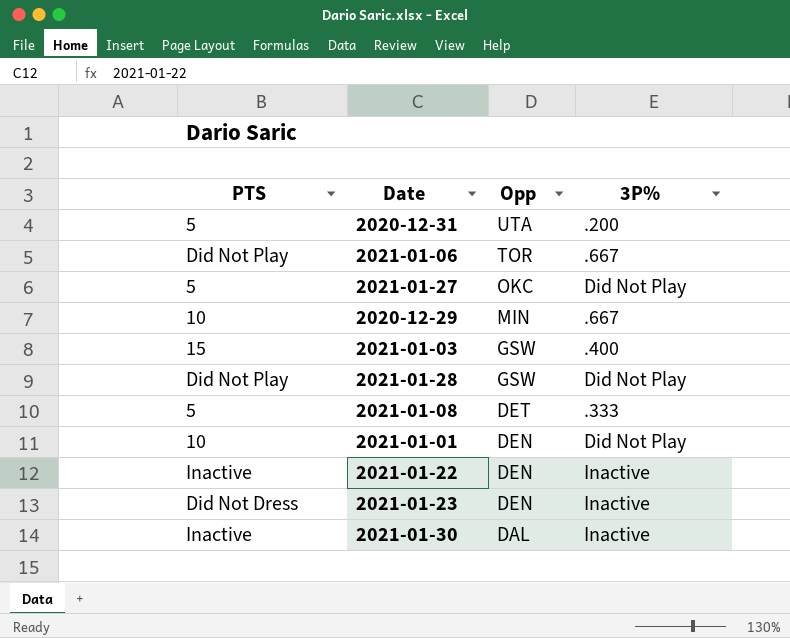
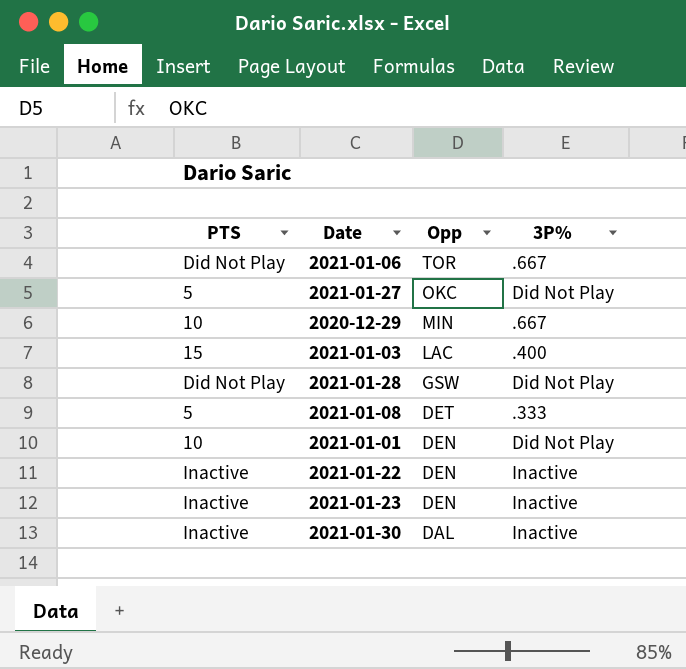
row 2020-12-31: 5 | UTA | .200 -> none
2021-01-03 | Opp: GSW -> LAC
2021-01-23 | PTS: Did Not Dress -> Inactive

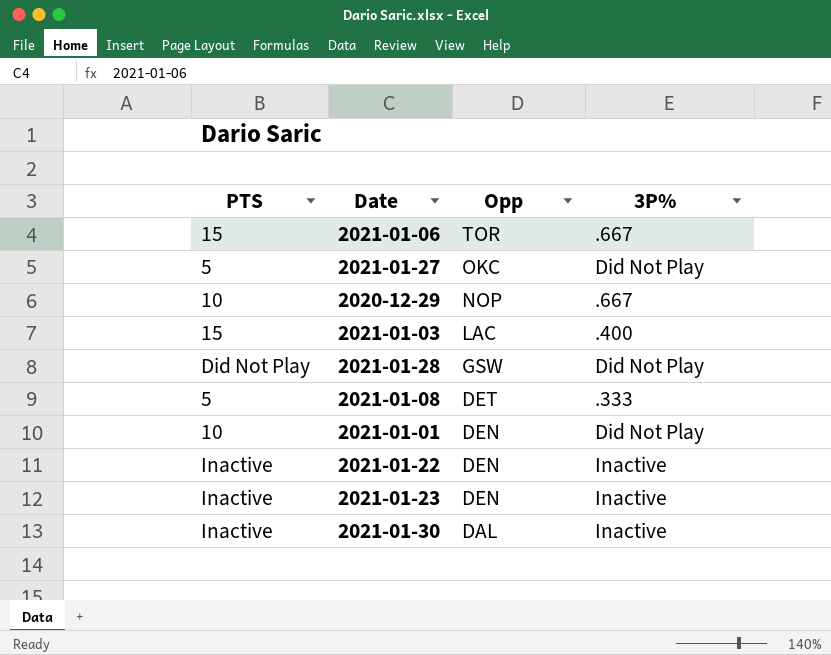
2021-01-06 | PTS: Did Not Play -> 15
2020-12-29 | Opp: MIN -> NOP

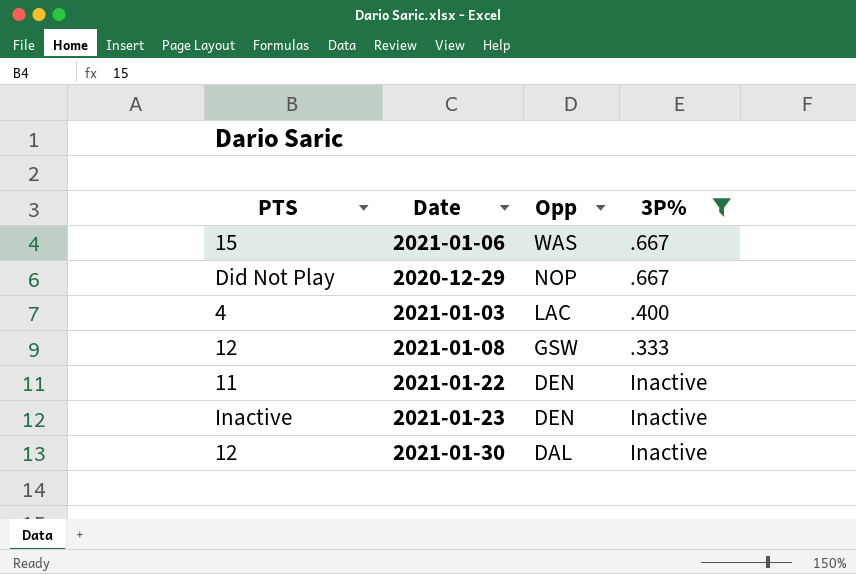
filter: none -> 3P% != Did Not Play
2021-01-06 | Opp: TOR -> WAS
2020-12-29 | PTS: 10 -> Did Not Play
2021-01-03 | PTS: 15 -> 4
2021-01-08 | PTS: 5 -> 12
2021-01-08 | Opp: DET -> GSW
2021-01-22 | PTS: Inactive -> 11
2021-01-30 | PTS: Inactive -> 12

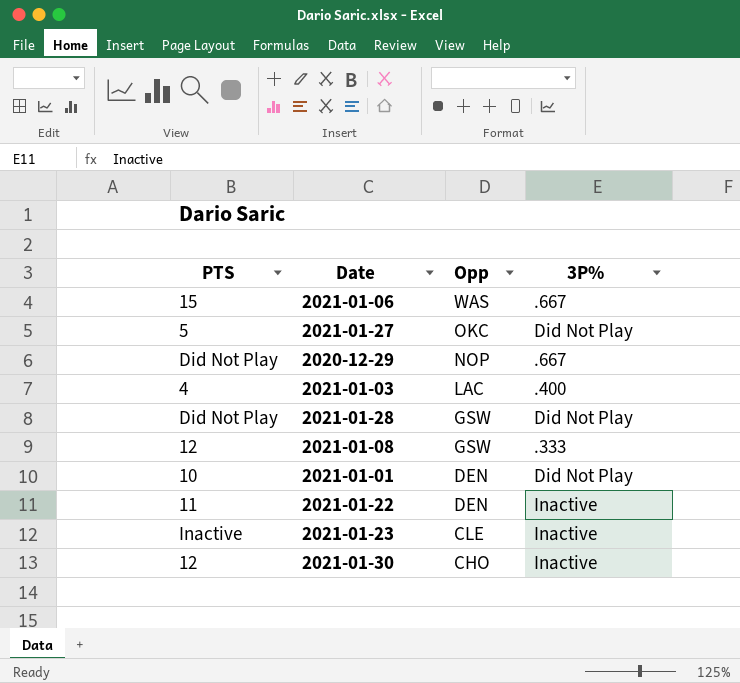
filter: 3P% != Did Not Play -> none
2021-01-23 | Opp: DEN -> CLE
2021-01-30 | Opp: DAL -> CHO

